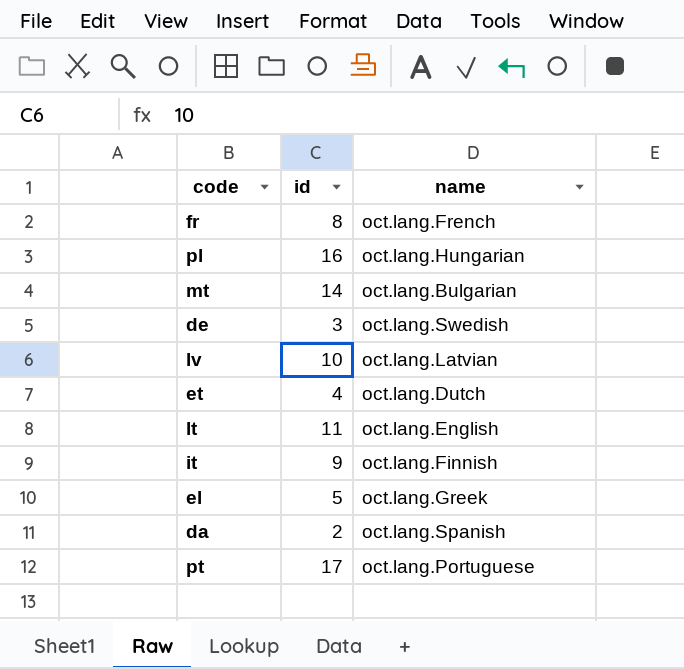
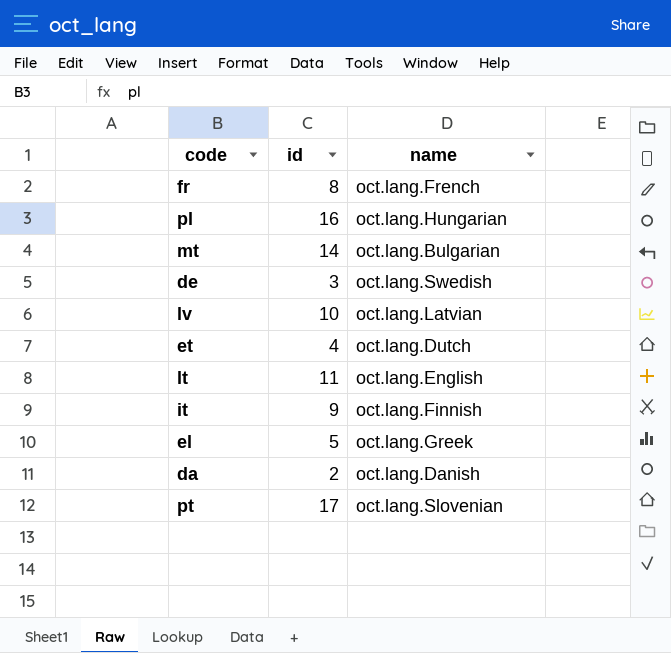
da | name: oct.lang.Spanish -> oct.lang.Danish
pt | name: oct.lang.Portuguese -> oct.lang.Slovenian

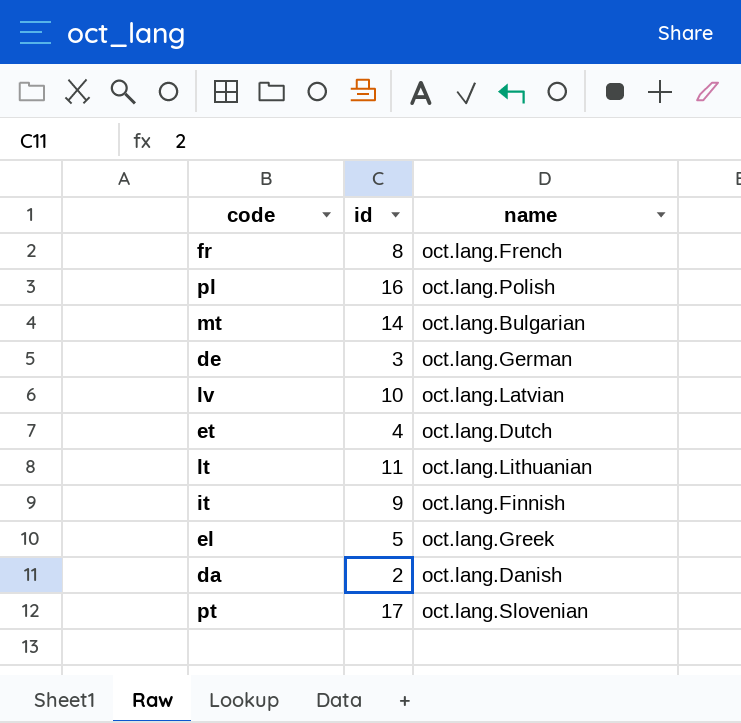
pl | name: oct.lang.Hungarian -> oct.lang.Polish
de | name: oct.lang.Swedish -> oct.lang.German
lt | name: oct.lang.English -> oct.lang.Lithuanian

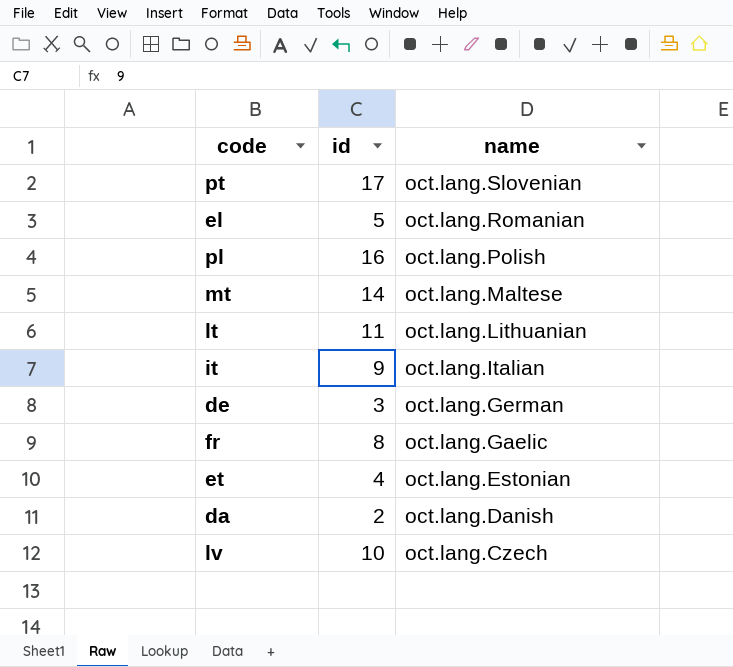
row order: none -> name descending
el | name: oct.lang.Greek -> oct.lang.Romanian
mt | name: oct.lang.Bulgarian -> oct.lang.Maltese
it | name: oct.lang.Finnish -> oct.lang.Italian
fr | name: oct.lang.French -> oct.lang.Gaelic
et | name: oct.lang.Dutch -> oct.lang.Estonian
lv | name: oct.lang.Latvian -> oct.lang.Czech

